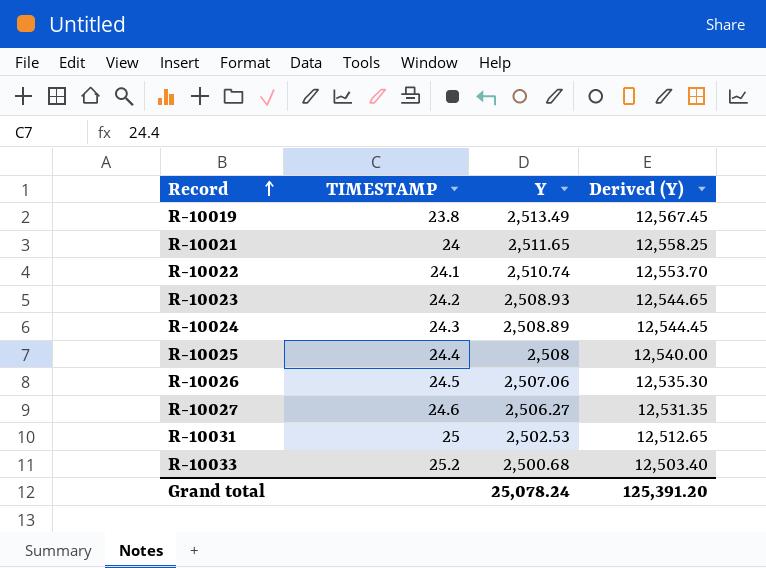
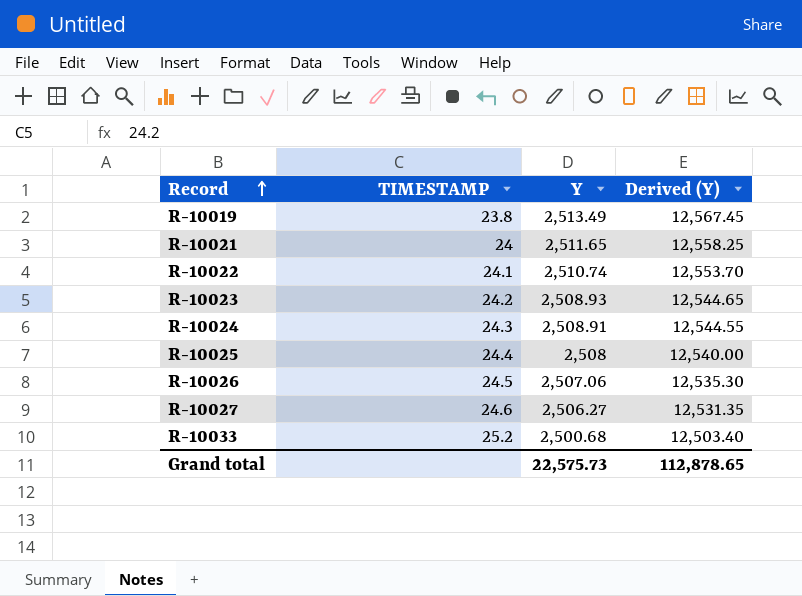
row R-10031: 25 | 2,502.53 | 12,512.65 -> none
R-10024 | Y: 2,508.89 -> 2,508.91
R-10024 | Derived (Y): 12,544.45 -> 12,544.55
Grand total | Y: 25,078.24 -> 22,575.73
Grand total | Derived (Y): 125,391.20 -> 112,878.65

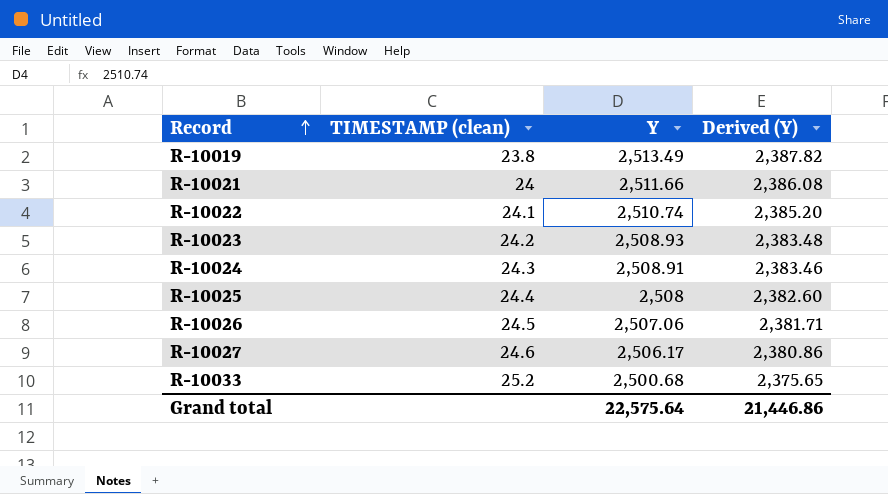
column name: TIMESTAMP -> TIMESTAMP (clean)
column Derived (Y) | formula: [Y] * 5 -> [Y] * 0.95
R-10021 | Y: 2,511.65 -> 2,511.66
R-10027 | Y: 2,506.27 -> 2,506.17
Grand total | Y: 22,575.73 -> 22,575.64
Grand total | Derived (Y): 112,878.65 -> 21,446.86

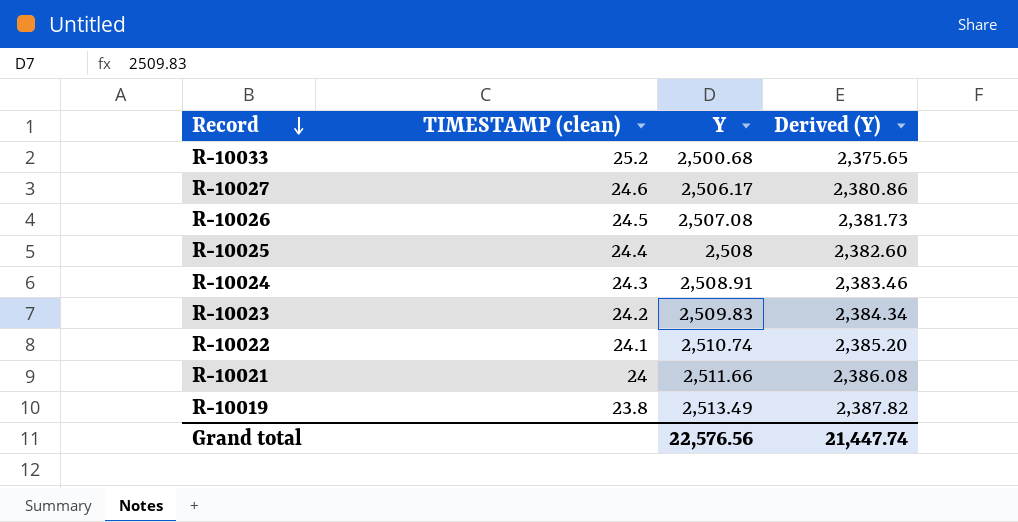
row order: Record ascending -> Record descending
R-10026 | Y: 2,507.06 -> 2,507.08
R-10026 | Derived (Y): 2,381.71 -> 2,381.73
R-10023 | Y: 2,508.93 -> 2,509.83
R-10023 | Derived (Y): 2,383.48 -> 2,384.34
Grand total | Y: 22,575.64 -> 22,576.56
Grand total | Derived (Y): 21,446.86 -> 21,447.74

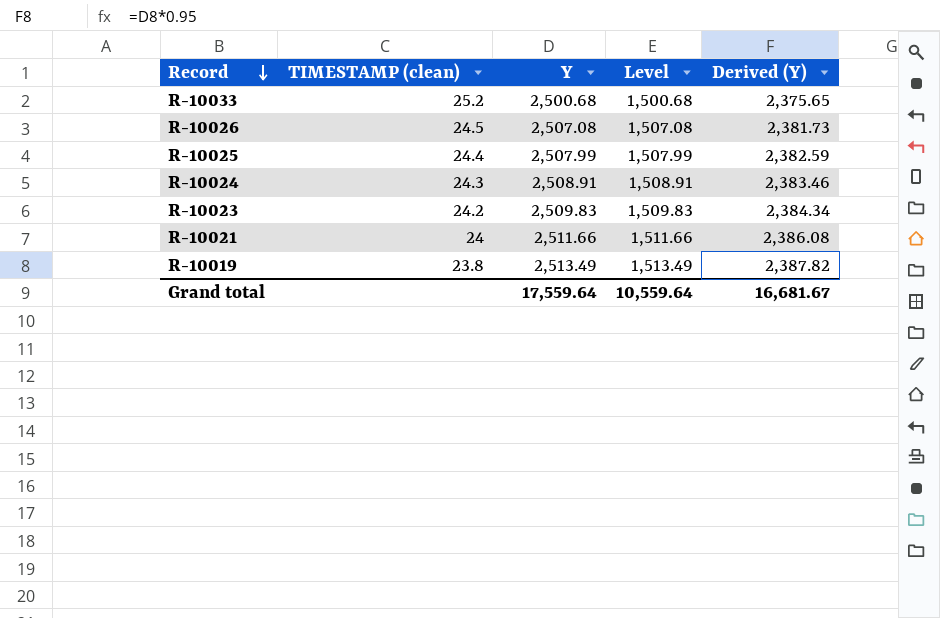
column Level | formula: none -> [Y] - 1000
row R-10027: 24.6 | 2,506.17 | 2,380.86 -> none
row R-10022: 24.1 | 2,510.74 | 2,385.20 -> none
R-10025 | Y: 2,508 -> 2,507.99
R-10025 | Derived (Y): 2,382.60 -> 2,382.59
Grand total | Y: 22,576.56 -> 17,559.64
Grand total | Derived (Y): 21,447.74 -> 16,681.67

